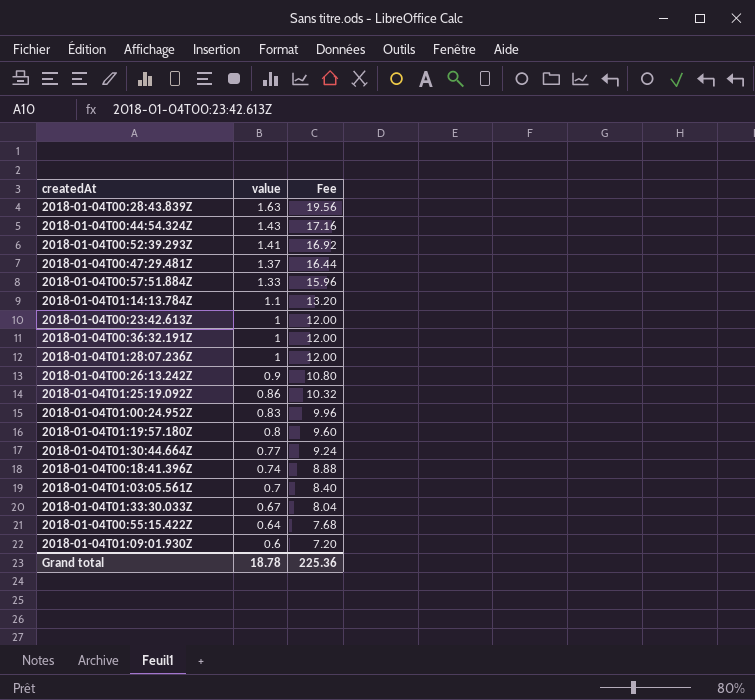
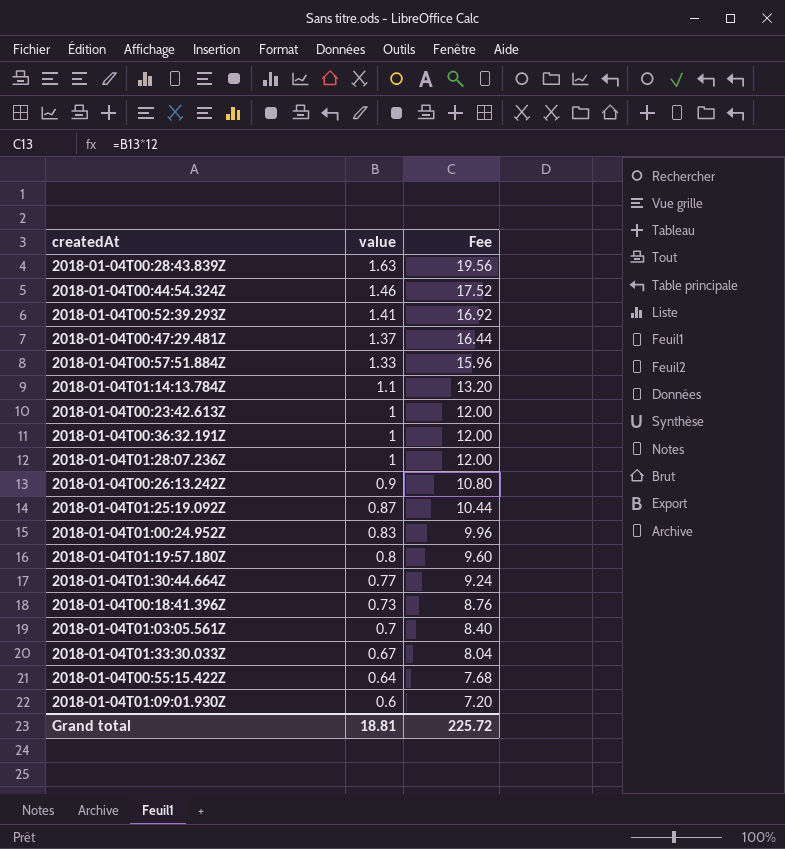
2018-01-04T00:44:54.324Z | value: 1.43 -> 1.46
2018-01-04T00:44:54.324Z | Fee: 17.16 -> 17.52
2018-01-04T01:25:19.092Z | value: 0.86 -> 0.87
2018-01-04T01:25:19.092Z | Fee: 10.32 -> 10.44
2018-01-04T00:18:41.396Z | value: 0.74 -> 0.73
2018-01-04T00:18:41.396Z | Fee: 8.88 -> 8.76
Grand total | value: 18.78 -> 18.81
Grand total | Fee: 225.36 -> 225.72

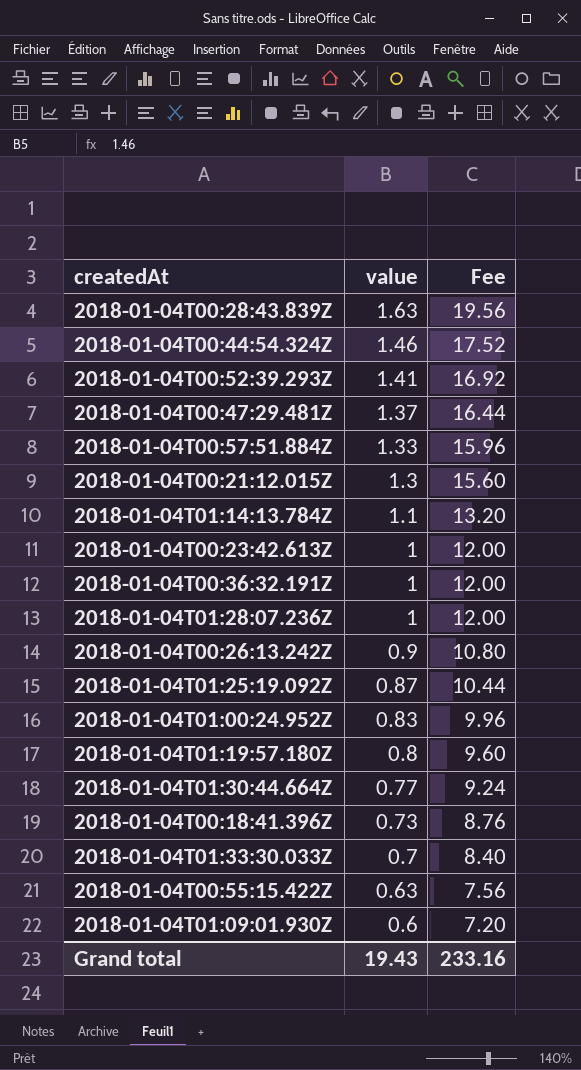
row 2018-01-04T01:03:05.561Z: 0.7 | 8.40 -> none
row 2018-01-04T00:21:12.015Z: none -> 1.3 | 15.60
2018-01-04T01:33:30.033Z | value: 0.67 -> 0.7
2018-01-04T01:33:30.033Z | Fee: 8.04 -> 8.40
2018-01-04T00:55:15.422Z | value: 0.64 -> 0.63
2018-01-04T00:55:15.422Z | Fee: 7.68 -> 7.56
Grand total | value: 18.81 -> 19.43
Grand total | Fee: 225.72 -> 233.16

